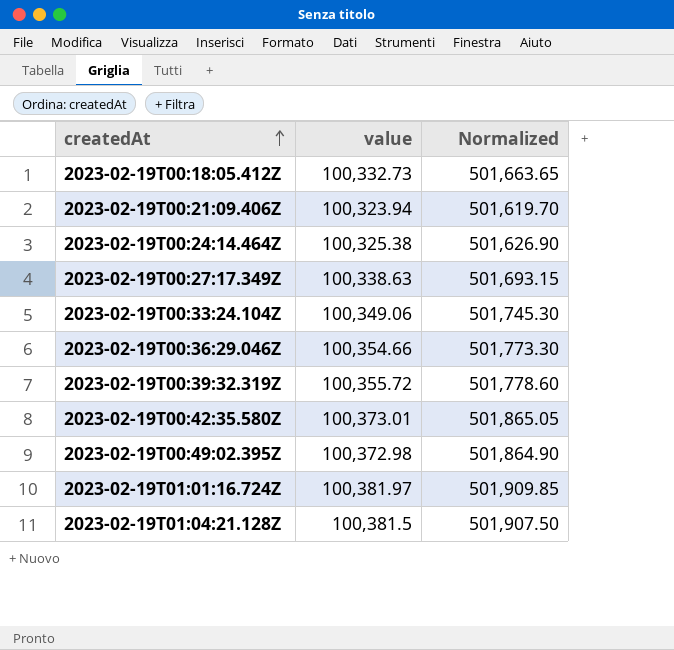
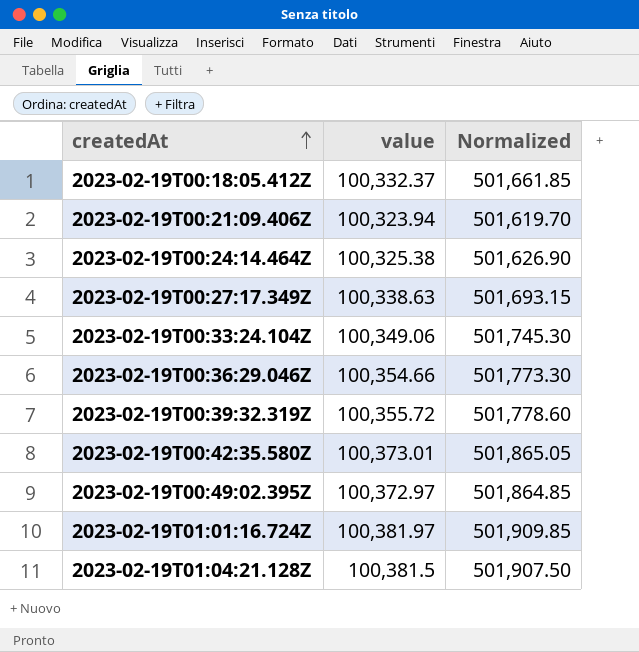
2023-02-19T00:18:05.412Z | value: 100,332.73 -> 100,332.37
2023-02-19T00:18:05.412Z | Normalized: 501,663.65 -> 501,661.85
2023-02-19T00:49:02.395Z | value: 100,372.98 -> 100,372.97
2023-02-19T00:49:02.395Z | Normalized: 501,864.90 -> 501,864.85

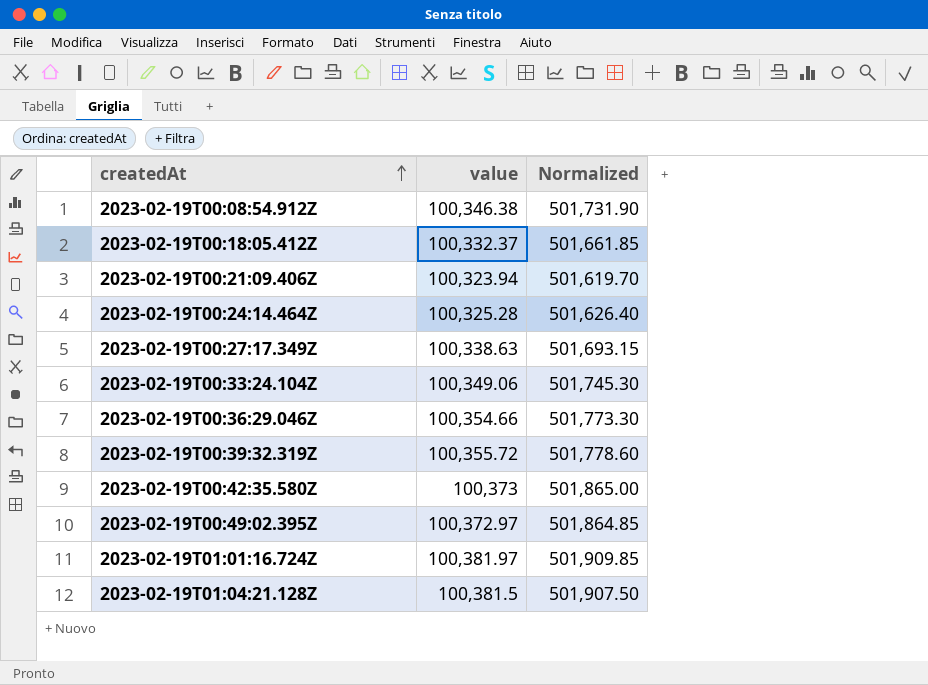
row 2023-02-19T00:08:54.912Z: none -> 100,346.38 | 501,731.90
2023-02-19T00:24:14.464Z | value: 100,325.38 -> 100,325.28
2023-02-19T00:24:14.464Z | Normalized: 501,626.90 -> 501,626.40
2023-02-19T00:42:35.580Z | value: 100,373.01 -> 100,373
2023-02-19T00:42:35.580Z | Normalized: 501,865.05 -> 501,865.00

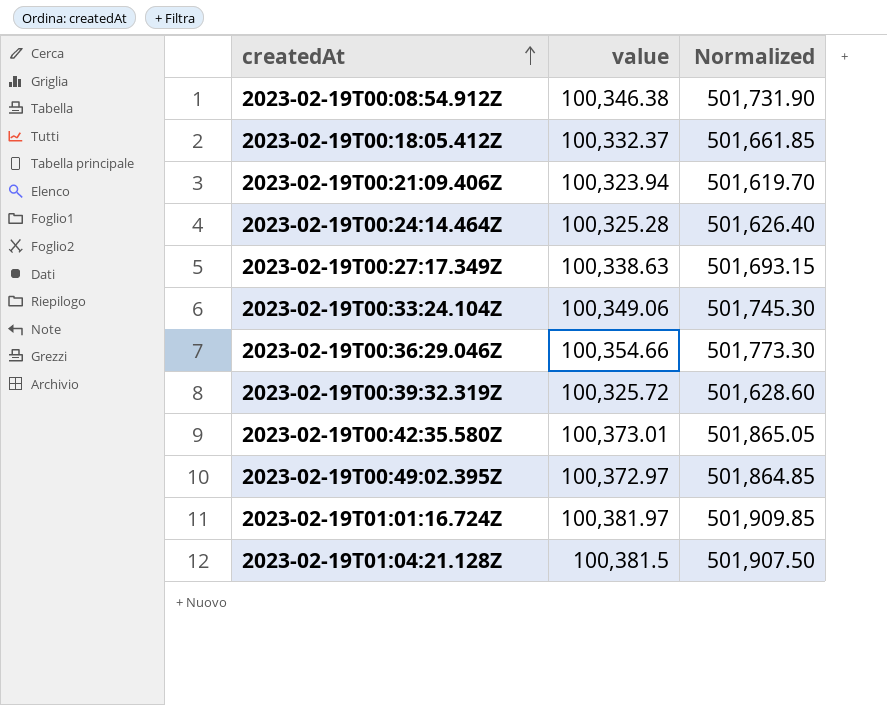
2023-02-19T00:39:32.319Z | value: 100,355.72 -> 100,325.72
2023-02-19T00:39:32.319Z | Normalized: 501,778.60 -> 501,628.60
2023-02-19T00:42:35.580Z | value: 100,373 -> 100,373.01
2023-02-19T00:42:35.580Z | Normalized: 501,865.00 -> 501,865.05

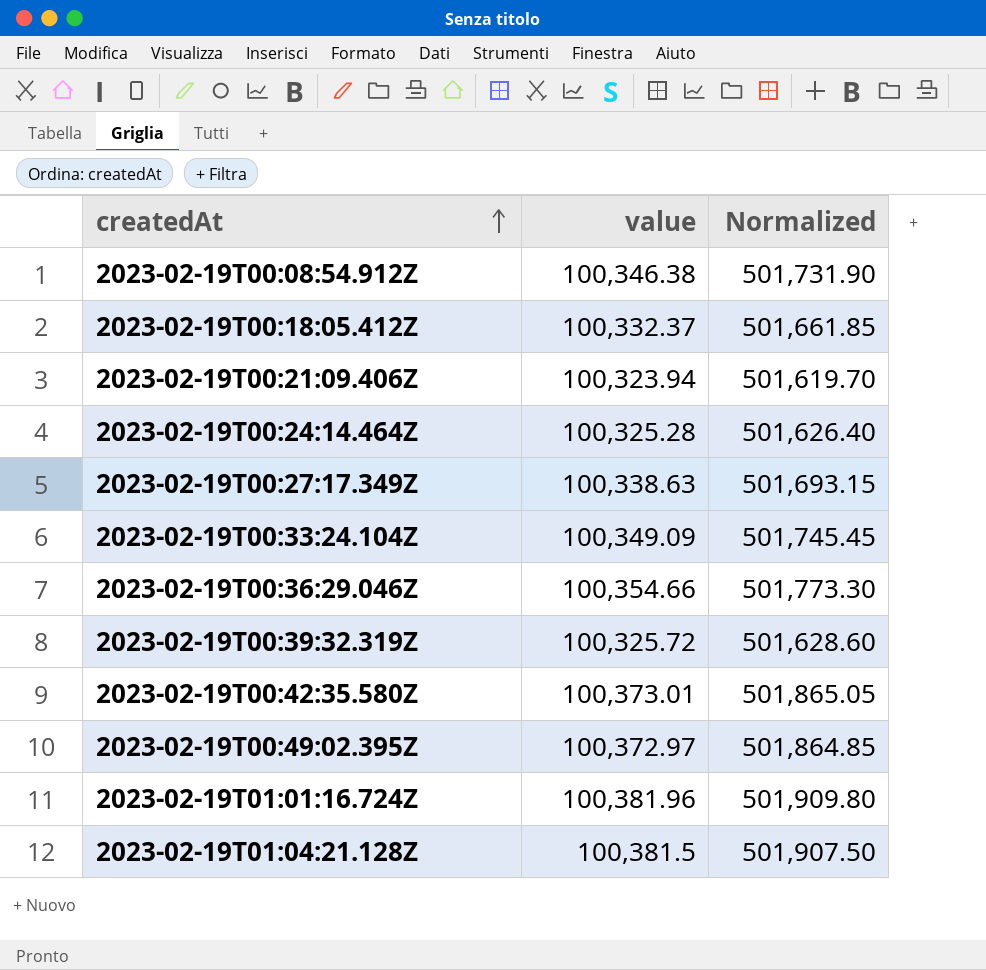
2023-02-19T00:33:24.104Z | value: 100,349.06 -> 100,349.09
2023-02-19T00:33:24.104Z | Normalized: 501,745.30 -> 501,745.45
2023-02-19T01:01:16.724Z | value: 100,381.97 -> 100,381.96
2023-02-19T01:01:16.724Z | Normalized: 501,909.85 -> 501,909.80

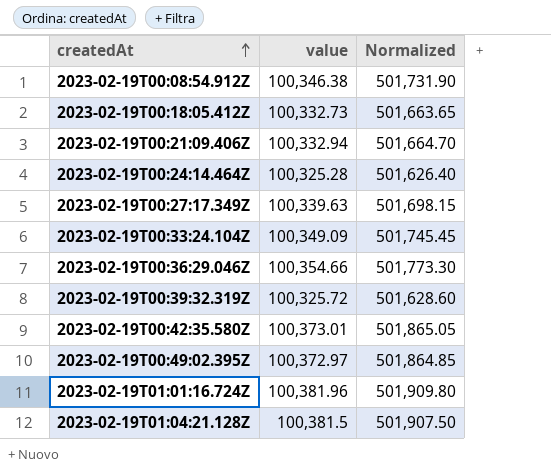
2023-02-19T00:18:05.412Z | value: 100,332.37 -> 100,332.73
2023-02-19T00:18:05.412Z | Normalized: 501,661.85 -> 501,663.65
2023-02-19T00:21:09.406Z | value: 100,323.94 -> 100,332.94
2023-02-19T00:21:09.406Z | Normalized: 501,619.70 -> 501,664.70
2023-02-19T00:27:17.349Z | value: 100,338.63 -> 100,339.63
2023-02-19T00:27:17.349Z | Normalized: 501,693.15 -> 501,698.15

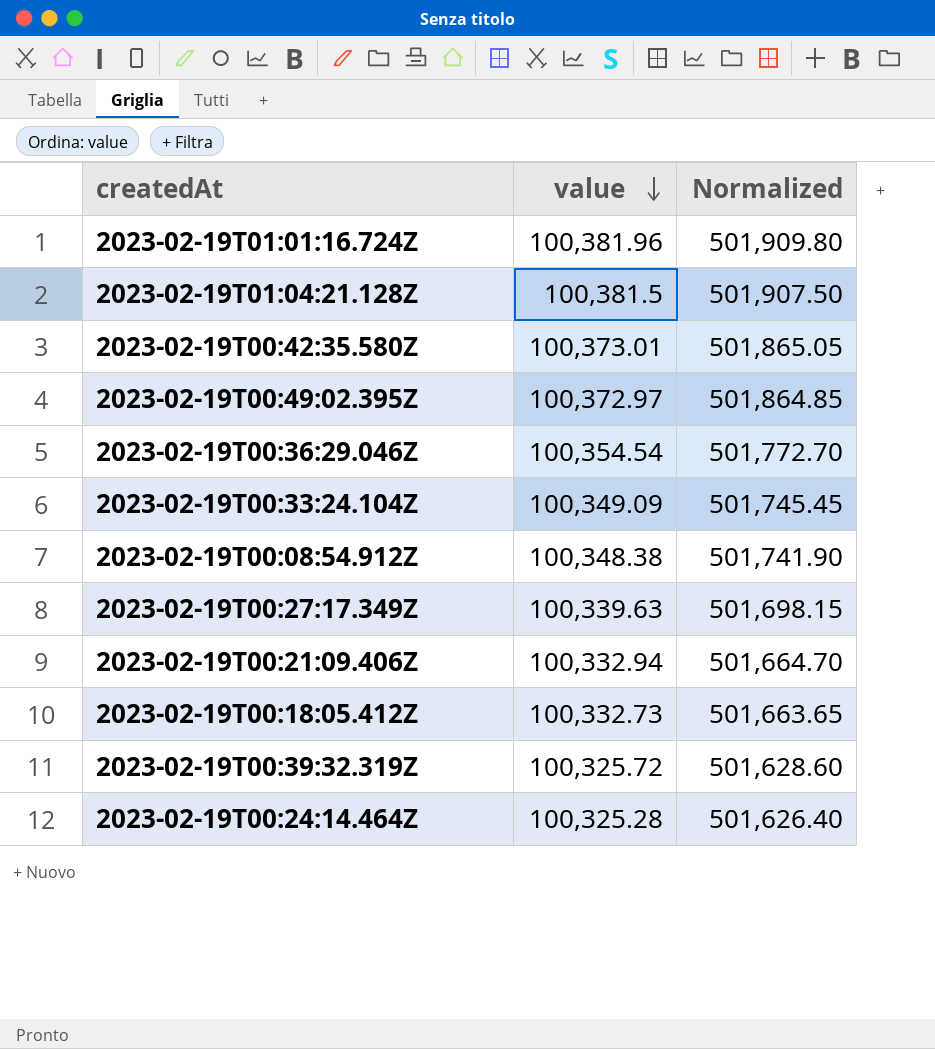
row order: createdAt ascending -> value descending
2023-02-19T00:36:29.046Z | value: 100,354.66 -> 100,354.54
2023-02-19T00:36:29.046Z | Normalized: 501,773.30 -> 501,772.70
2023-02-19T00:08:54.912Z | value: 100,346.38 -> 100,348.38
2023-02-19T00:08:54.912Z | Normalized: 501,731.90 -> 501,741.90

